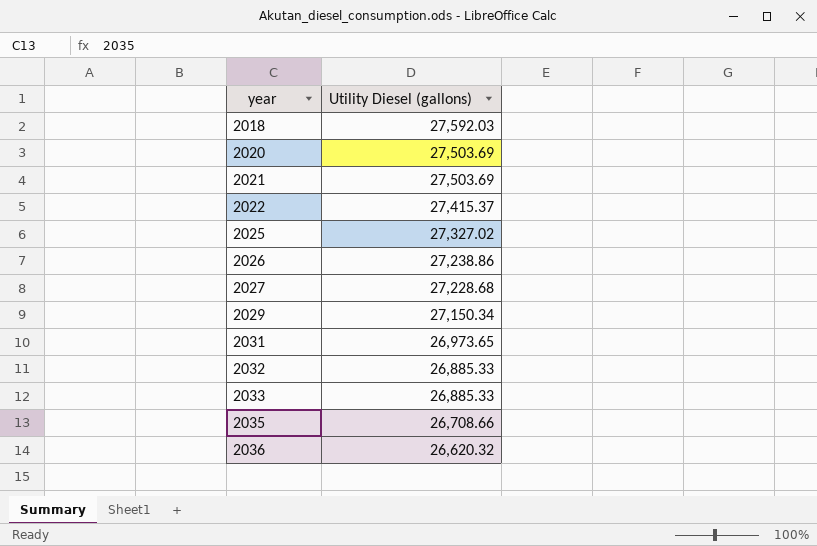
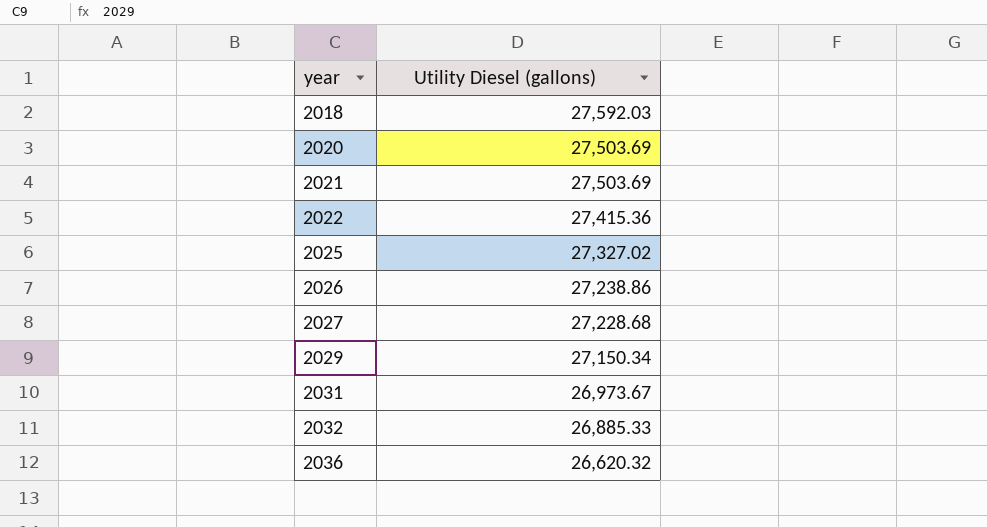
row 2033: 26,885.33 -> none
row 2035: 26,708.66 -> none
2022 | Utility Diesel (gallons): 27,415.37 -> 27,415.36
2031 | Utility Diesel (gallons): 26,973.65 -> 26,973.67

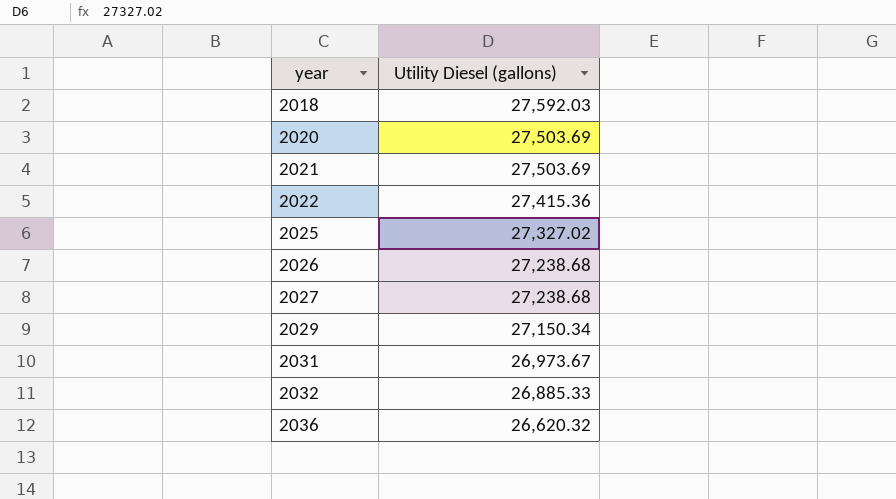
2026 | Utility Diesel (gallons): 27,238.86 -> 27,238.68
2027 | Utility Diesel (gallons): 27,228.68 -> 27,238.68

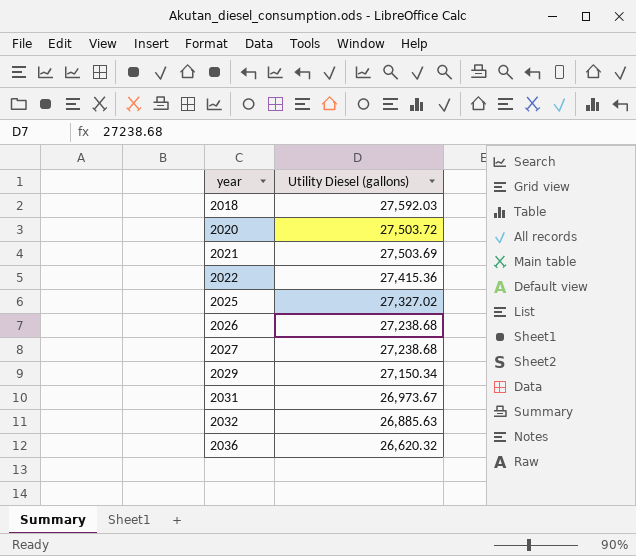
2020 | Utility Diesel (gallons): 27,503.69 -> 27,503.72
2032 | Utility Diesel (gallons): 26,885.33 -> 26,885.63

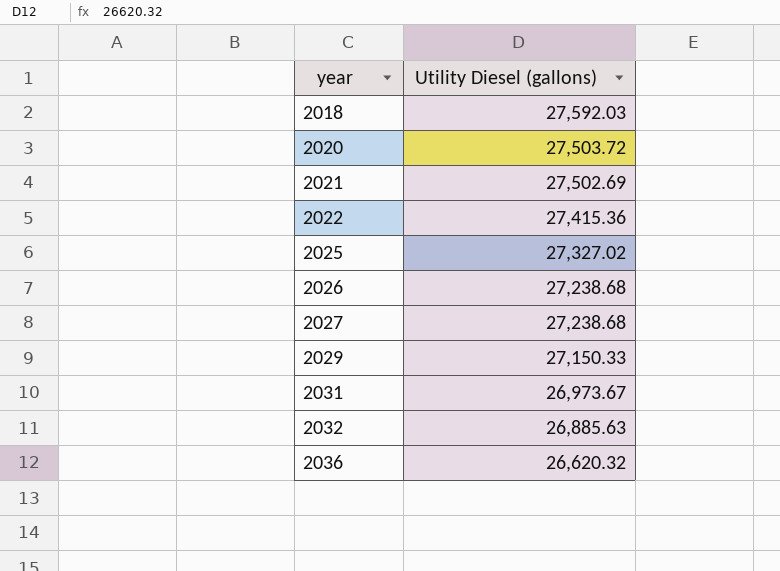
2021 | Utility Diesel (gallons): 27,503.69 -> 27,502.69
2029 | Utility Diesel (gallons): 27,150.34 -> 27,150.33

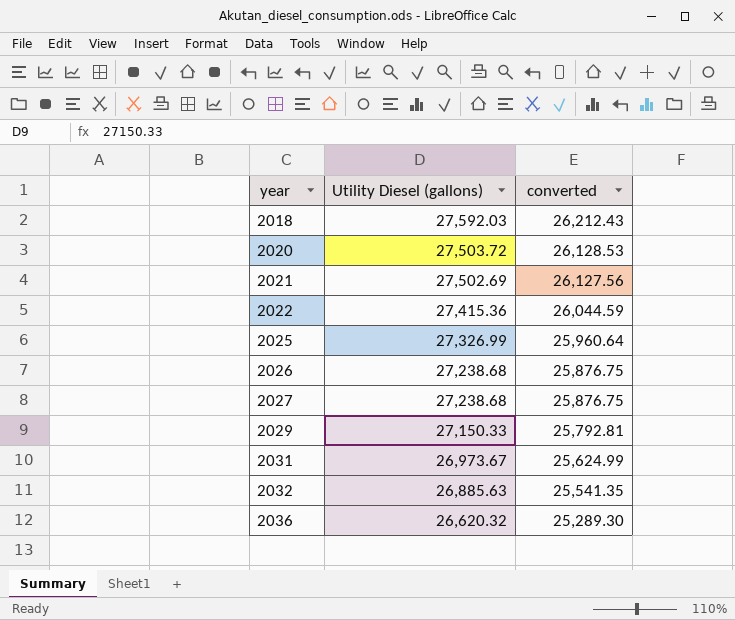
column converted | formula: none -> [Utility Diesel (gallons)] * 0.95
2025 | Utility Diesel (gallons): 27,327.02 -> 27,326.99

